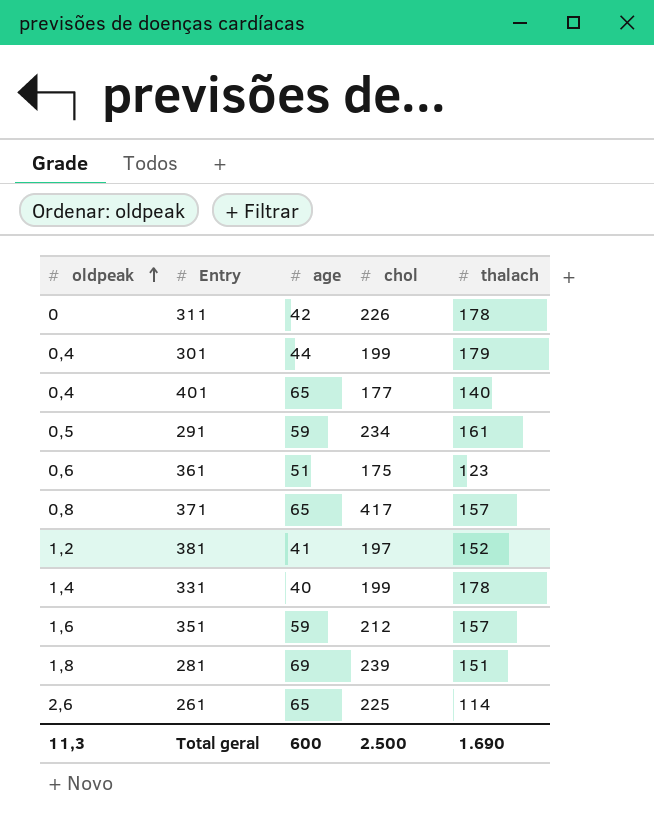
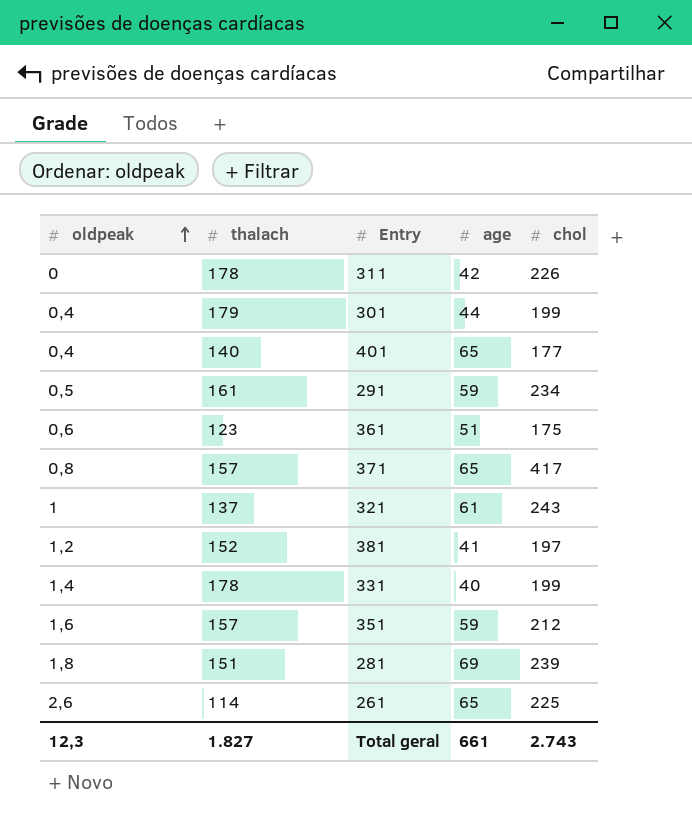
column thalach | position: 5 -> 2
row 321: none -> 1 | 137 | 61 | 243
Total geral | oldpeak: 11,3 -> 12,3
Total geral | thalach: 1.690 -> 1.827
Total geral | age: 600 -> 661
Total geral | chol: 2.500 -> 2.743

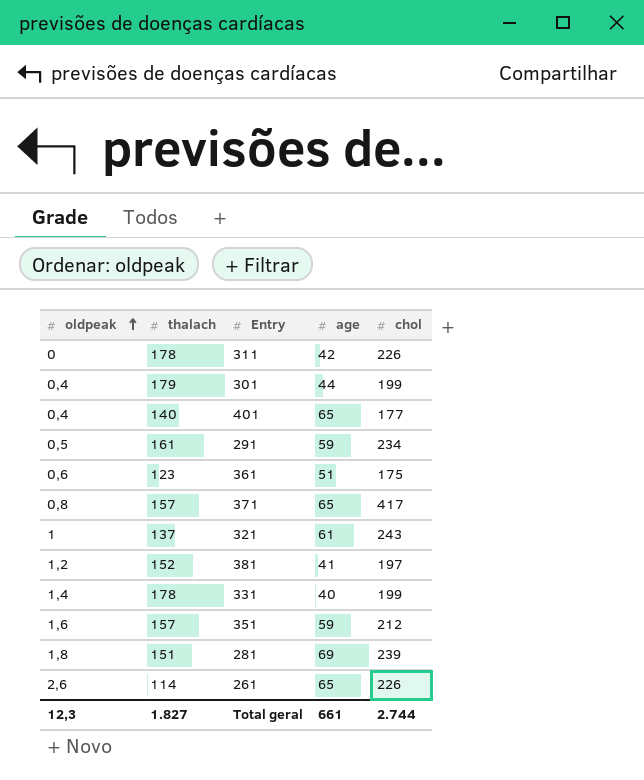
261 | chol: 225 -> 226
Total geral | chol: 2.743 -> 2.744

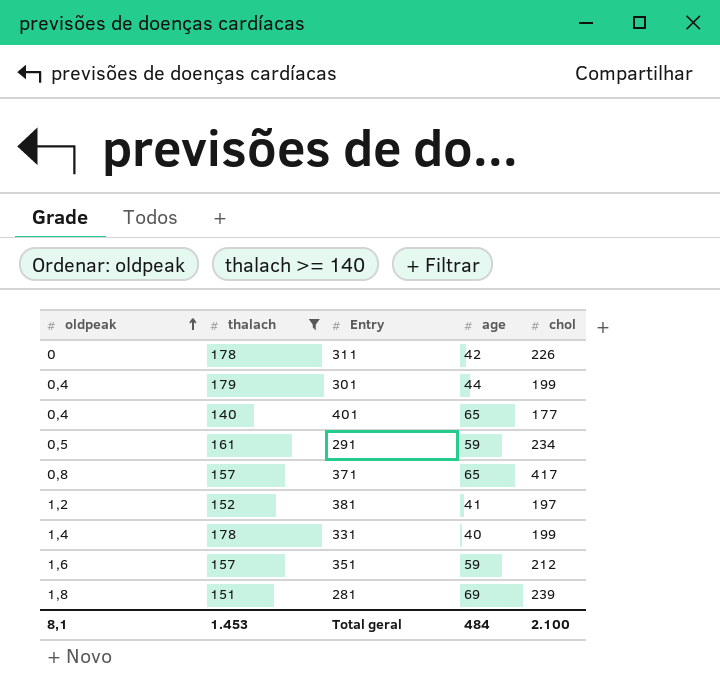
filter: none -> thalach >= 140
Total geral | oldpeak: 12,3 -> 8,1
Total geral | thalach: 1.827 -> 1.453
Total geral | age: 661 -> 484
Total geral | chol: 2.744 -> 2.100

